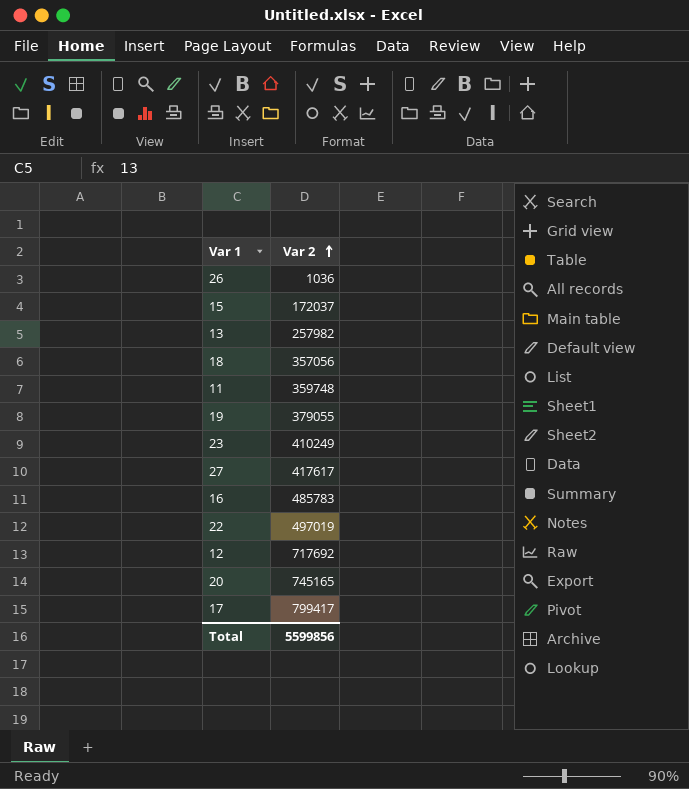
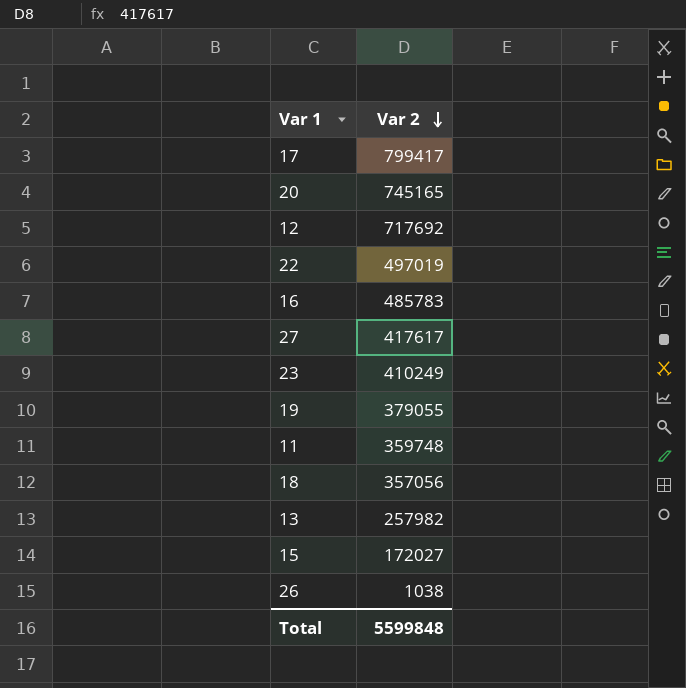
row order: Var 2 ascending -> Var 2 descending
15 | Var 2: 172037 -> 172027
26 | Var 2: 1036 -> 1038
Total | Var 2: 5599856 -> 5599848

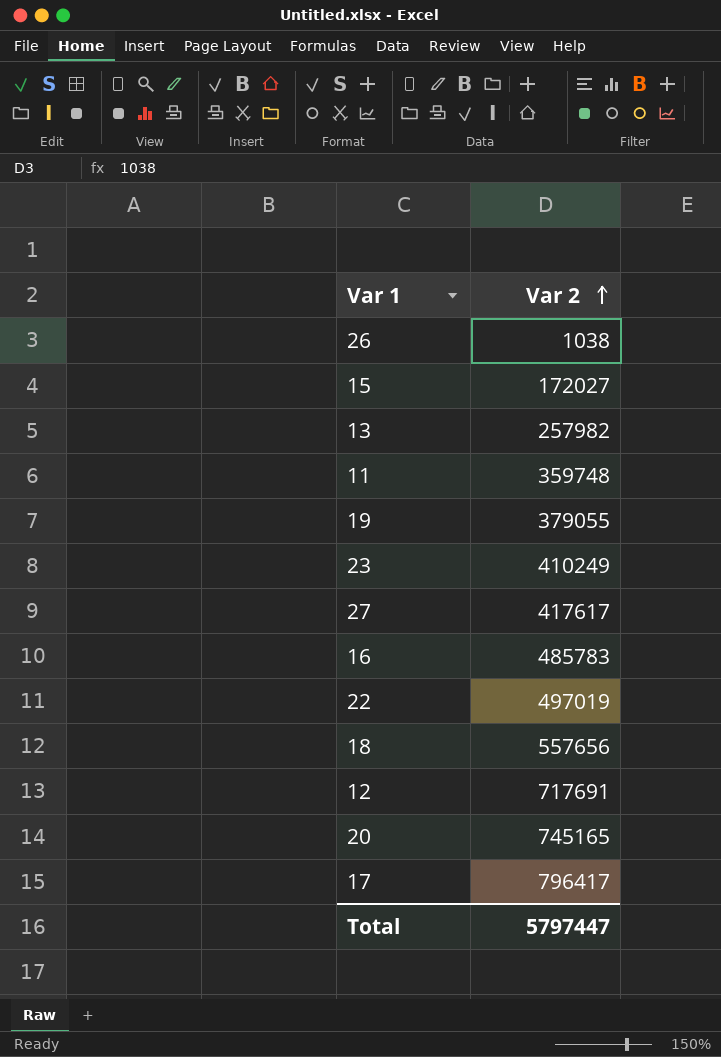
row order: Var 2 descending -> Var 2 ascending
18 | Var 2: 357056 -> 557656
12 | Var 2: 717692 -> 717691
17 | Var 2: 799417 -> 796417
Total | Var 2: 5599848 -> 5797447

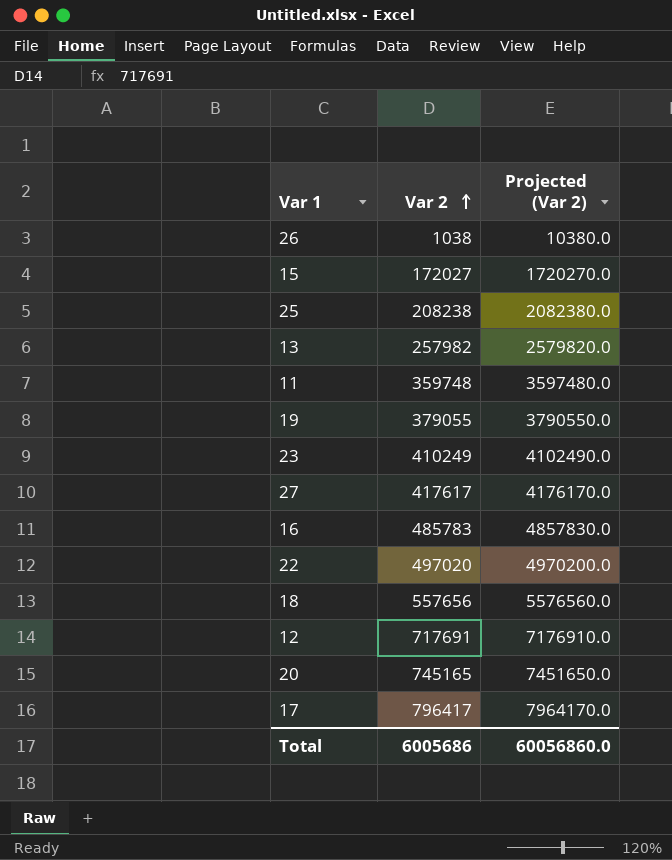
column Projected (Var 2) | formula: none -> [Var 2] * 10
row 25: none -> 208238 | 2082380.0
22 | Var 2: 497019 -> 497020
Total | Var 2: 5797447 -> 6005686

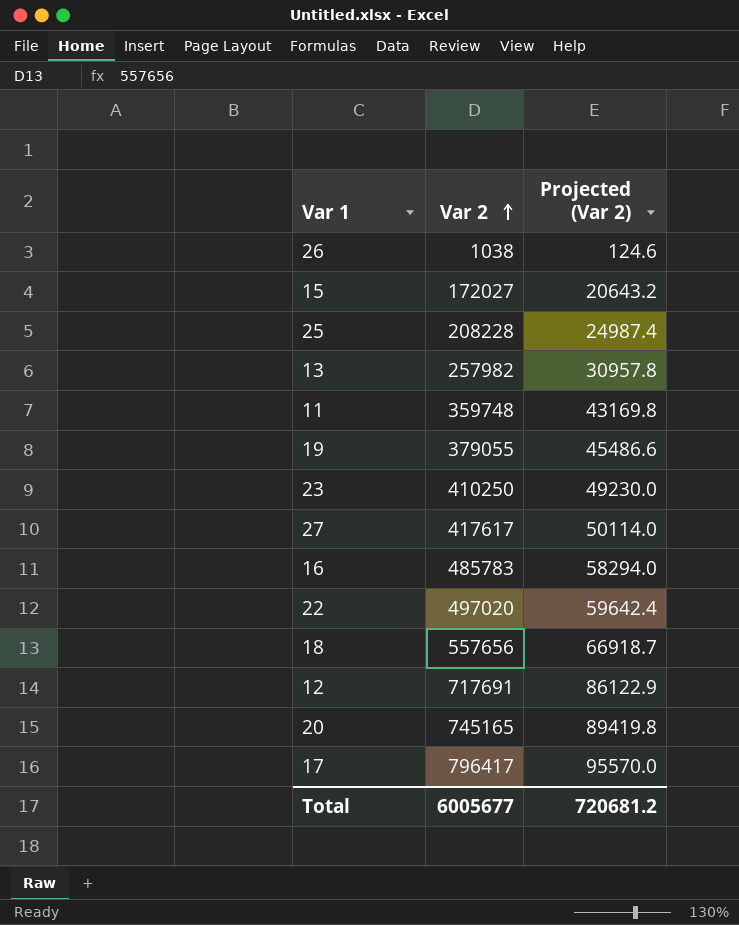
column Projected (Var 2) | formula: [Var 2] * 10 -> [Var 2] * 0.12
25 | Var 2: 208238 -> 208228
23 | Var 2: 410249 -> 410250
Total | Var 2: 6005686 -> 6005677
Total | Projected (Var 2): 60056860.0 -> 720681.2

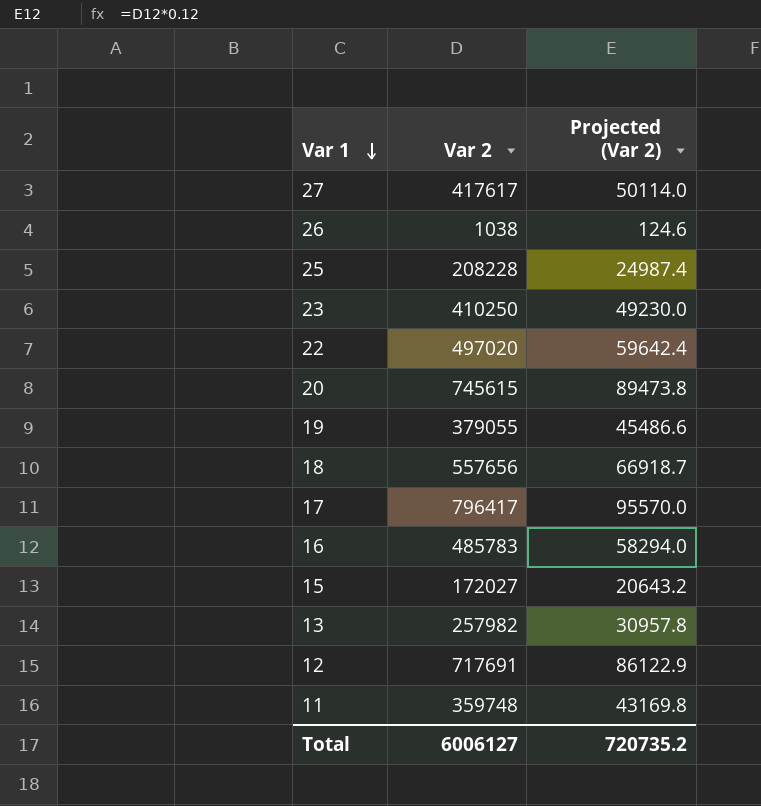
row order: Var 2 ascending -> Var 1 descending
20 | Var 2: 745165 -> 745615
20 | Projected (Var 2): 89419.8 -> 89473.8
Total | Var 2: 6005677 -> 6006127
Total | Projected (Var 2): 720681.2 -> 720735.2

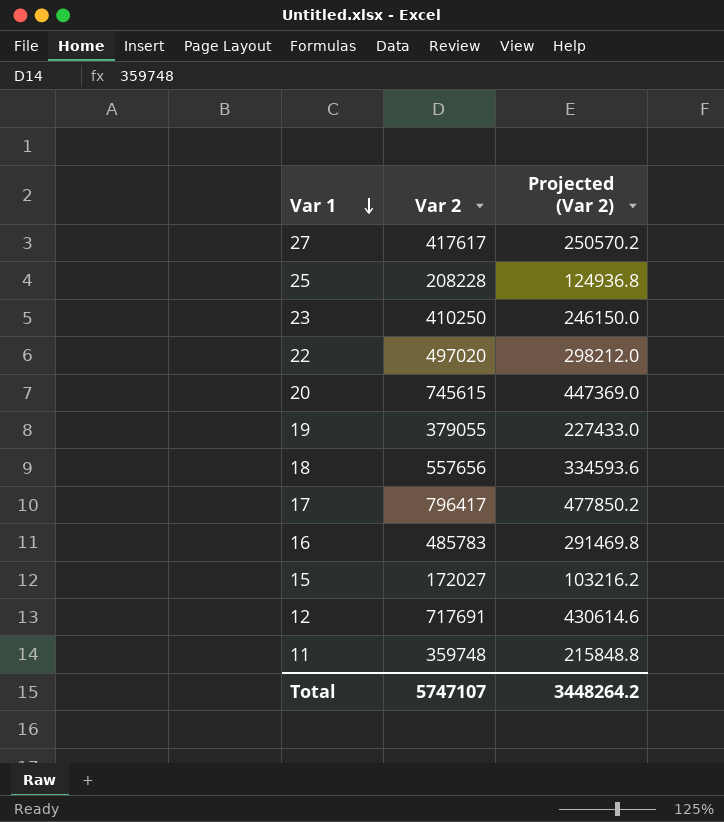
column Projected (Var 2) | formula: [Var 2] * 0.12 -> [Var 2] * 0.6
row 26: 1038 | 124.6 -> none
row 13: 257982 | 30957.8 -> none
Total | Var 2: 6006127 -> 5747107
Total | Projected (Var 2): 720735.2 -> 3448264.2

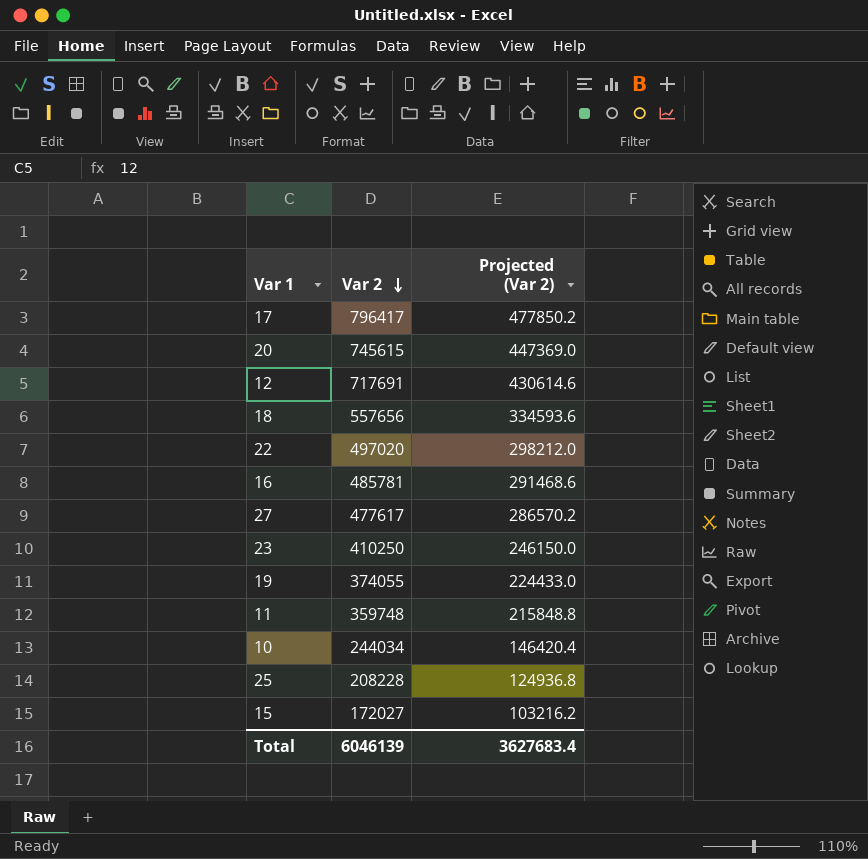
row order: Var 1 descending -> Var 2 descending
16 | Var 2: 485783 -> 485781
16 | Projected (Var 2): 291469.8 -> 291468.6
27 | Var 2: 417617 -> 477617
27 | Projected (Var 2): 250570.2 -> 286570.2
19 | Var 2: 379055 -> 374055
19 | Projected (Var 2): 227433.0 -> 224433.0
row 10: none -> 244034 | 146420.4
Total | Var 2: 5747107 -> 6046139
Total | Projected (Var 2): 3448264.2 -> 3627683.4

